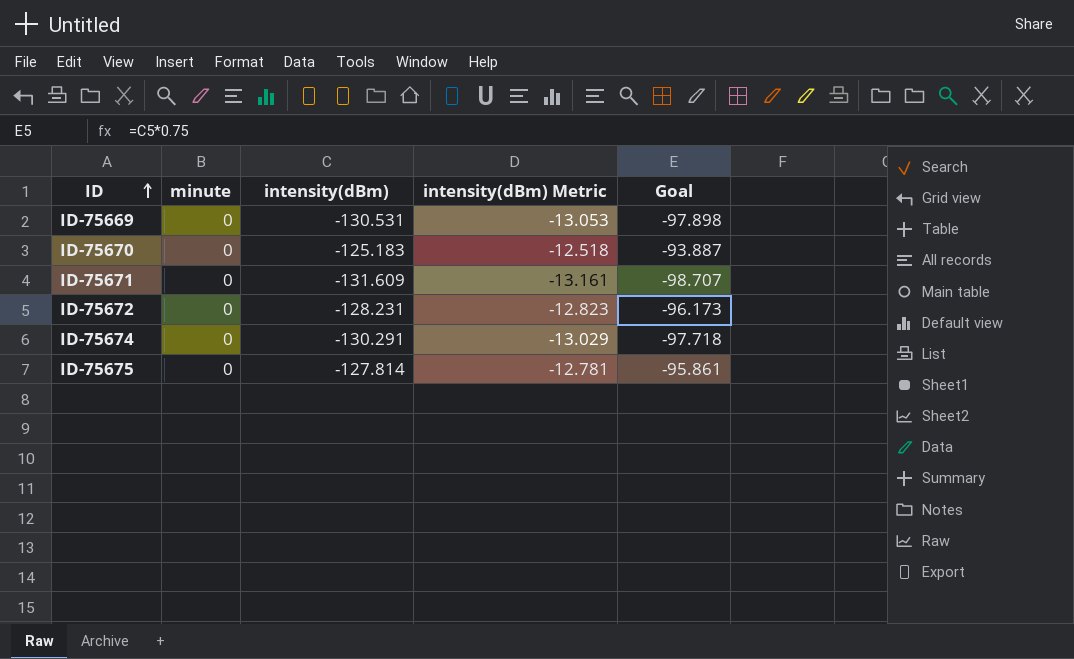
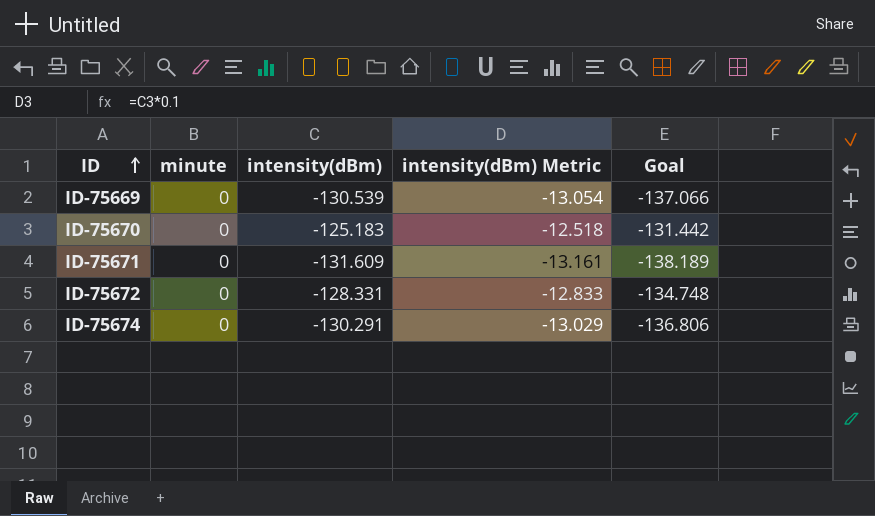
column Goal | formula: [intensity(dBm)] * 0.75 -> [intensity(dBm)] * 1.05
row ID-75675: 0 | -127.814 | -12.781 | -95.861 -> none
ID-75669 | intensity(dBm): -130.531 -> -130.539
ID-75669 | intensity(dBm) Metric: -13.053 -> -13.054
ID-75672 | intensity(dBm): -128.231 -> -128.331
ID-75672 | intensity(dBm) Metric: -12.823 -> -12.833

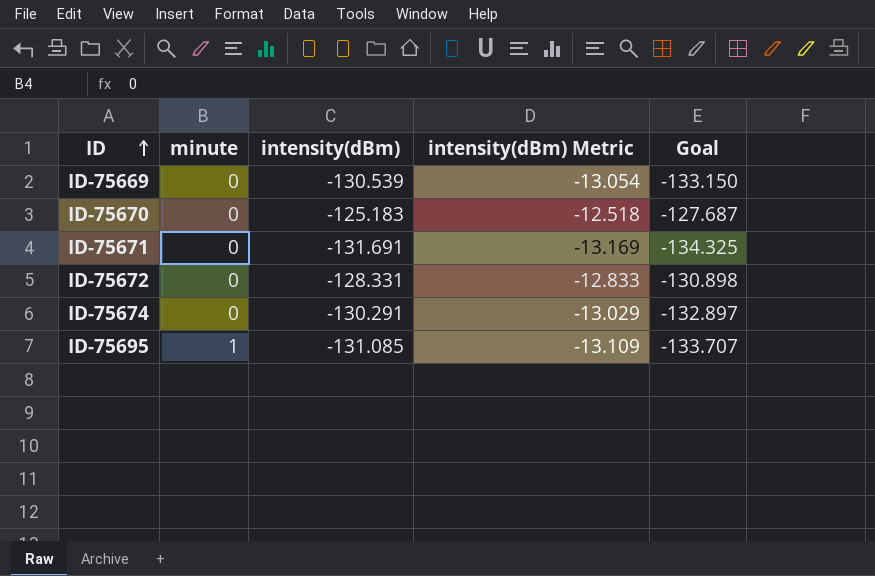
column Goal | formula: [intensity(dBm)] * 1.05 -> [intensity(dBm)] * 1.02
ID-75671 | intensity(dBm): -131.609 -> -131.691
ID-75671 | intensity(dBm) Metric: -13.161 -> -13.169
row ID-75695: none -> 1 | -131.085 | -13.109 | -133.707

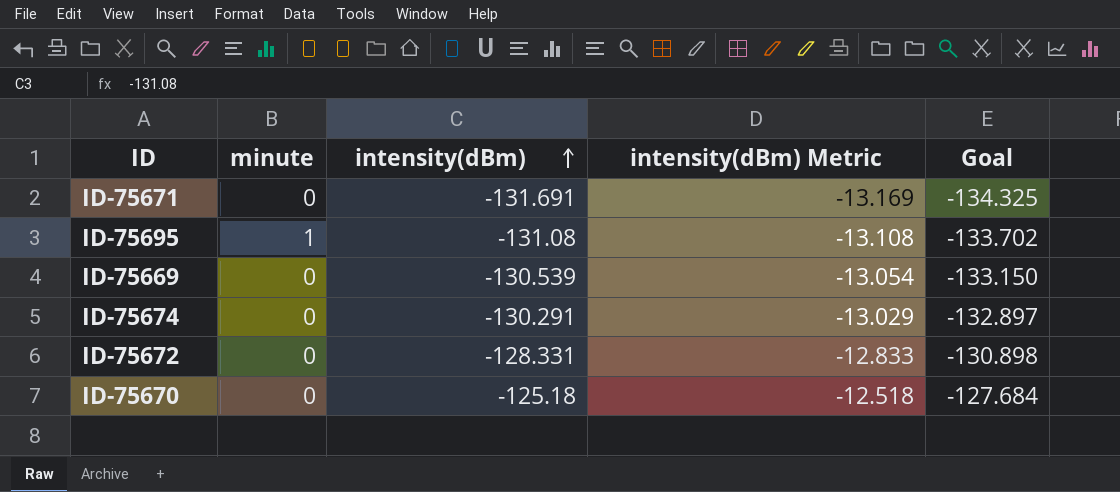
row order: ID ascending -> intensity(dBm) ascending
ID-75695 | intensity(dBm): -131.085 -> -131.08
ID-75695 | intensity(dBm) Metric: -13.109 -> -13.108
ID-75695 | Goal: -133.707 -> -133.702
ID-75670 | intensity(dBm): -125.183 -> -125.18
ID-75670 | Goal: -127.687 -> -127.684

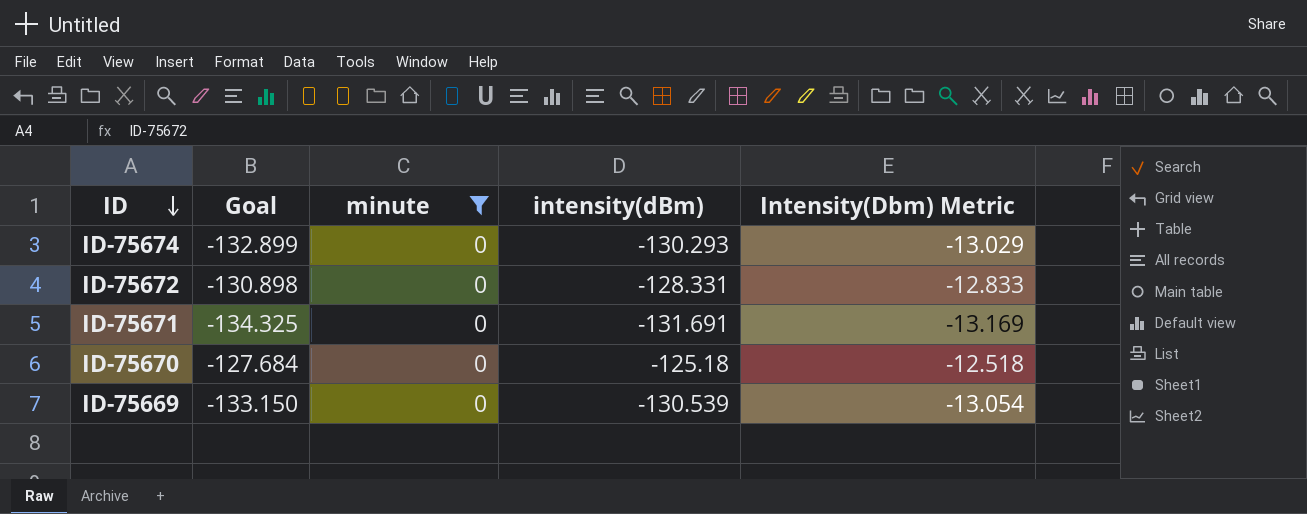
filter: none -> minute = 0
row order: intensity(dBm) ascending -> ID descending
column Goal | position: 5 -> 2
column name: intensity(dBm) Metric -> Intensity(Dbm) Metric
ID-75674 | Goal: -132.897 -> -132.899
ID-75674 | intensity(dBm): -130.291 -> -130.293

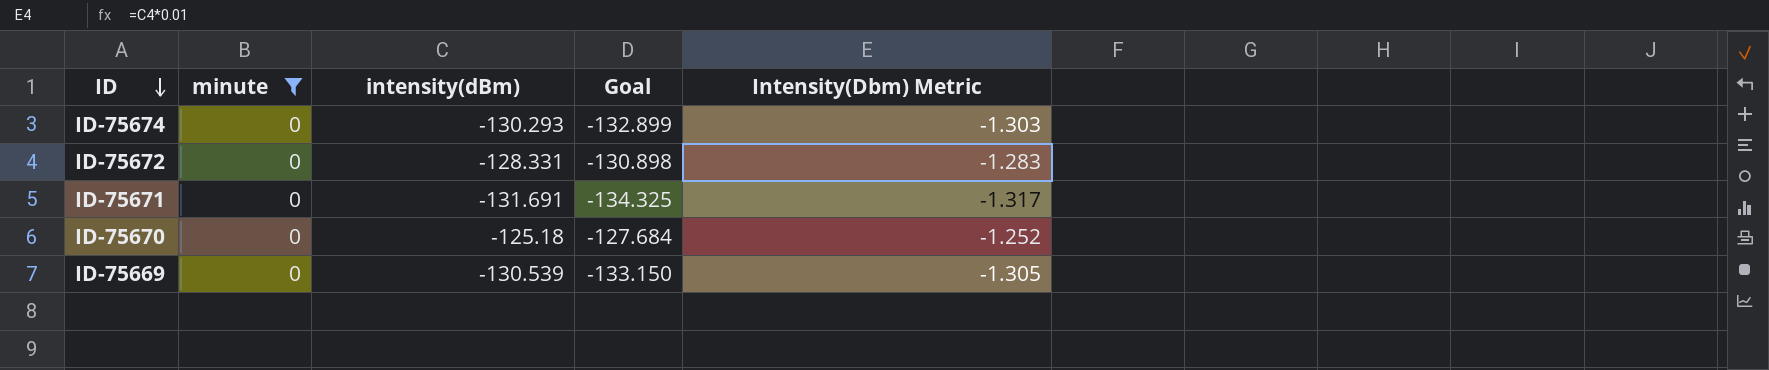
column Goal | position: 2 -> 4
column Intensity(Dbm) Metric | formula: [intensity(dBm)] * 0.1 -> [intensity(dBm)] * 0.01

